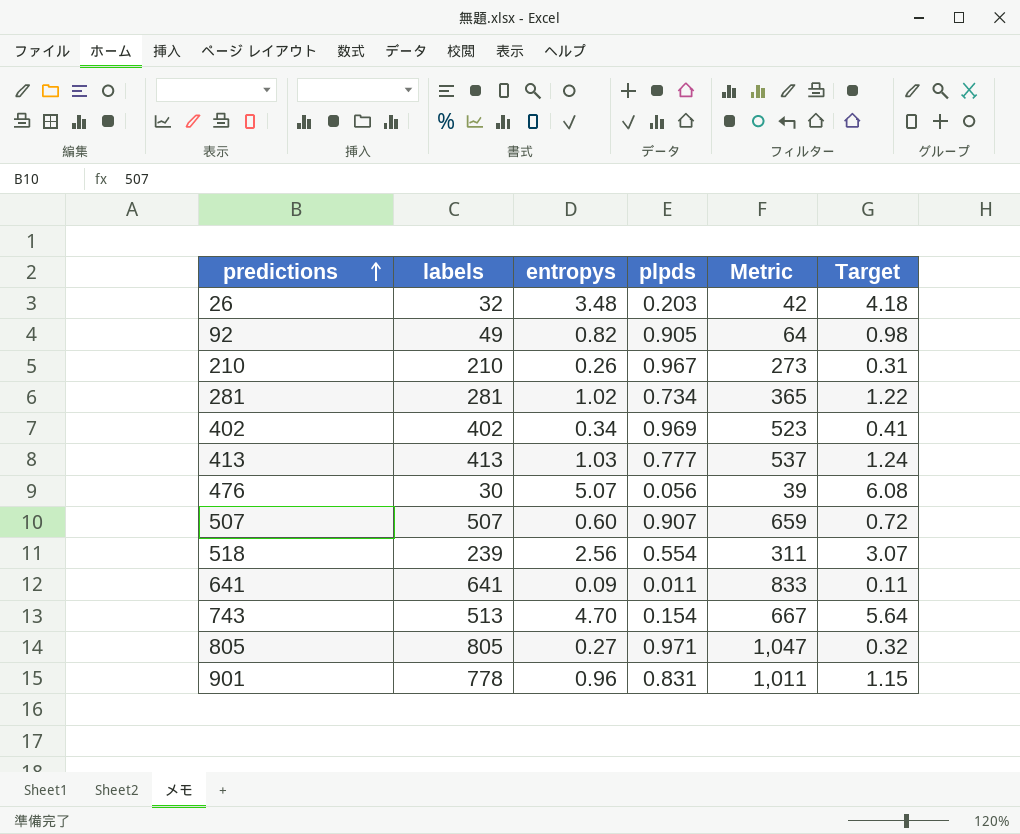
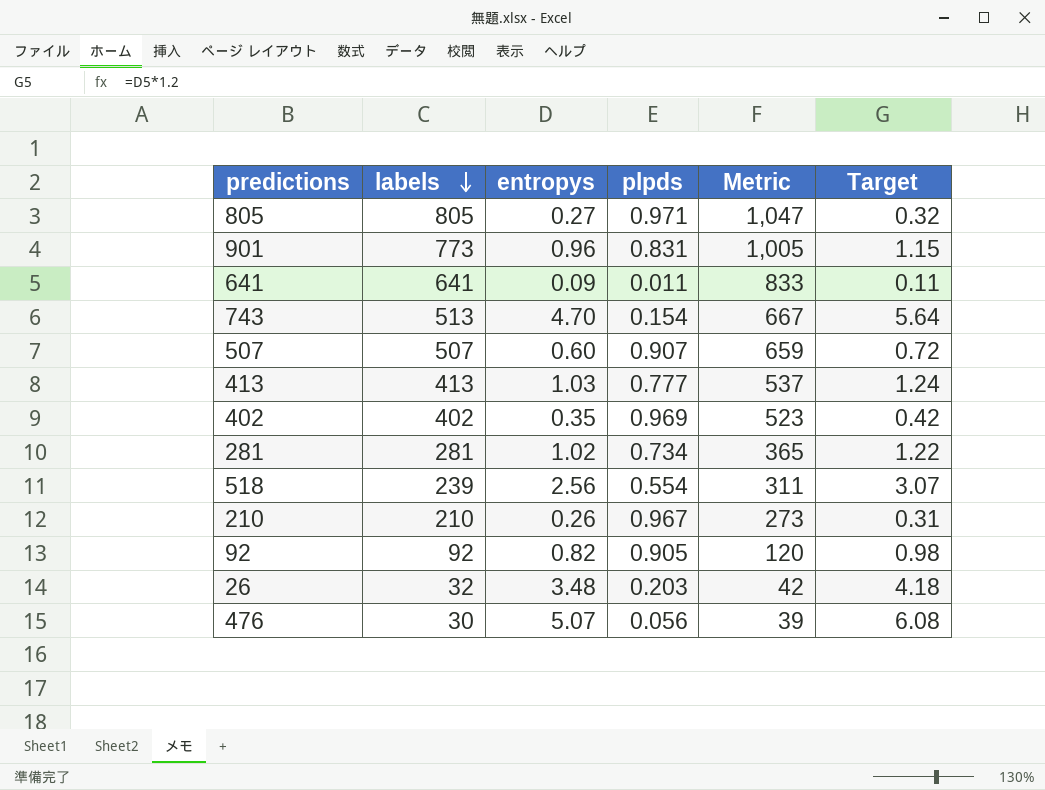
row order: predictions ascending -> labels descending
901 | labels: 778 -> 773
901 | Metric: 1,011 -> 1,005
402 | entropys: 0.34 -> 0.35
402 | Target: 0.41 -> 0.42
92 | labels: 49 -> 92
92 | Metric: 64 -> 120

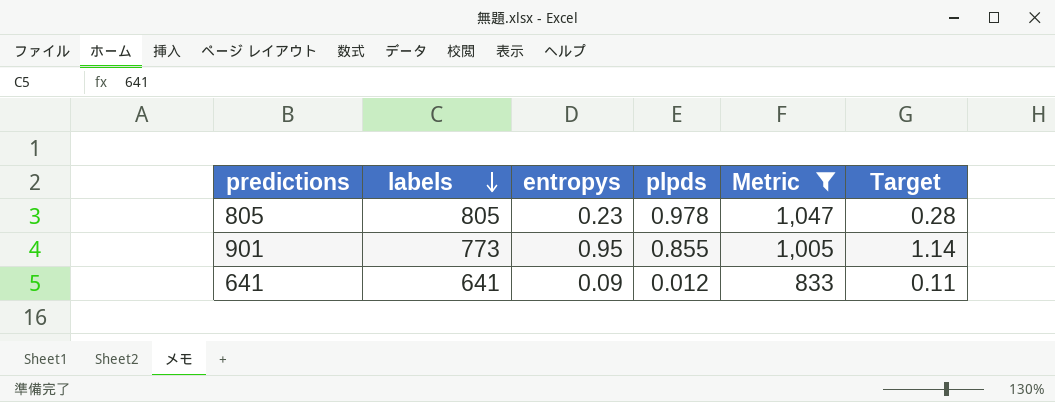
filter: none -> Metric >= 833
805 | entropys: 0.27 -> 0.23
805 | plpds: 0.971 -> 0.978
805 | Target: 0.32 -> 0.28
901 | entropys: 0.96 -> 0.95
901 | plpds: 0.831 -> 0.855
901 | Target: 1.15 -> 1.14
641 | plpds: 0.011 -> 0.012

